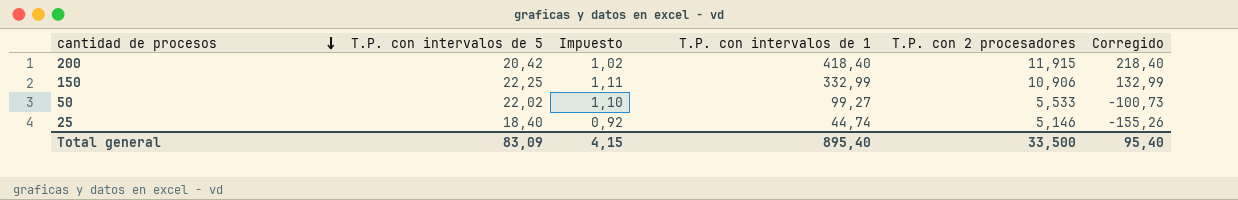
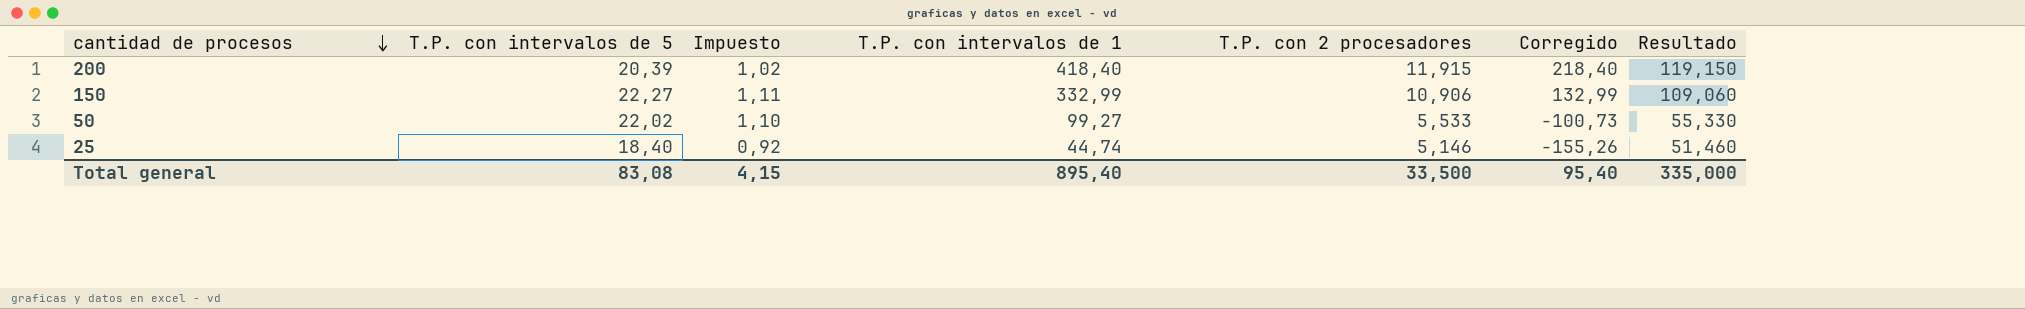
column Resultado | formula: none -> [T.P. con 2 procesadores] * 10
200 | T.P. con intervalos de 5: 20,42 -> 20,39
150 | T.P. con intervalos de 5: 22,25 -> 22,27
Total general | T.P. con intervalos de 5: 83,09 -> 83,08

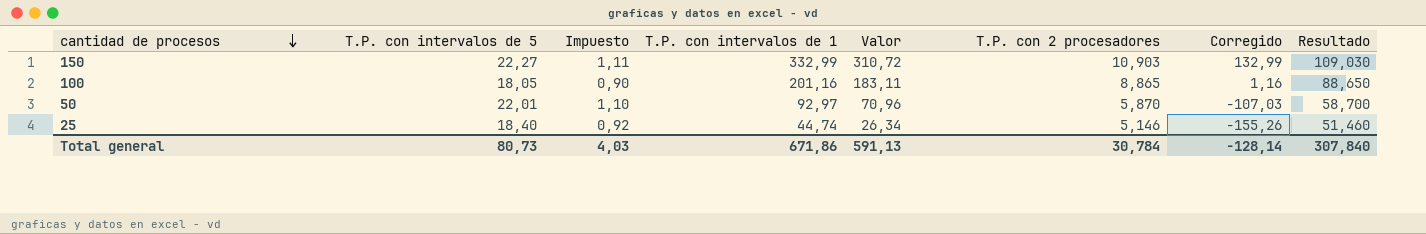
column Valor | formula: none -> [T.P. con intervalos de 1] - [T.P. con intervalos de 5]
row 200: 20,39 | 1,02 | 418,40 | 11,915 | 218,40 | 119,150 -> none
150 | T.P. con 2 procesadores: 10,906 -> 10,903
150 | Resultado: 109,060 -> 109,030
row 100: none -> 18,05 | 0,90 | 201,16 | 183,11 | 8,865 | 1,16 | 88,650
50 | T.P. con intervalos de 5: 22,02 -> 22,01
50 | T.P. con intervalos de 1: 99,27 -> 92,97
50 | T.P. con 2 procesadores: 5,533 -> 5,870
50 | Corregido: -100,73 -> -107,03
50 | Resultado: 55,330 -> 58,700
Total general | T.P. con intervalos de 5: 83,08 -> 80,73
Total general | Impuesto: 4,15 -> 4,03
Total general | T.P. con intervalos de 1: 895,40 -> 671,86
Total general | T.P. con 2 procesadores: 33,500 -> 30,784
Total general | Corregido: 95,40 -> -128,14
Total general | Resultado: 335,000 -> 307,840

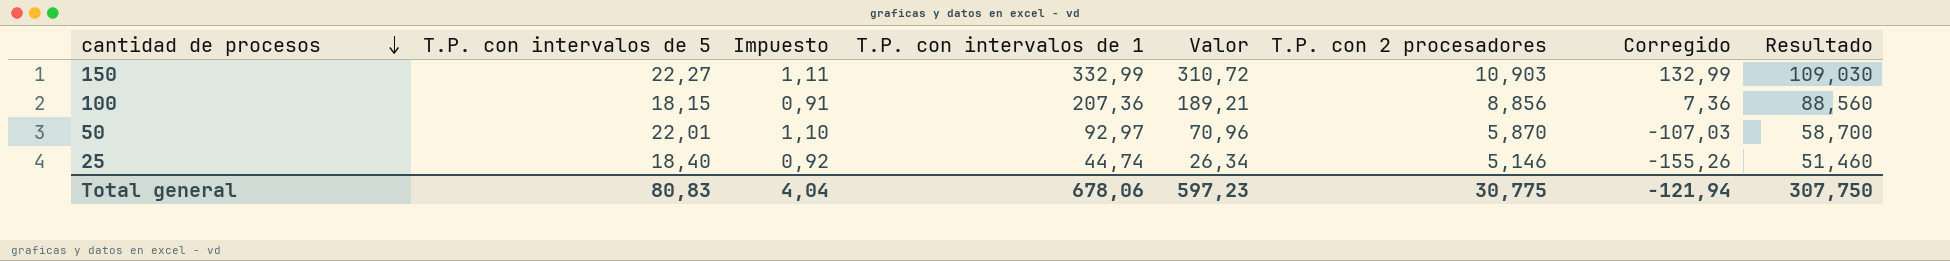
100 | T.P. con intervalos de 5: 18,05 -> 18,15
100 | Impuesto: 0,90 -> 0,91
100 | T.P. con intervalos de 1: 201,16 -> 207,36
100 | Valor: 183,11 -> 189,21
100 | T.P. con 2 procesadores: 8,865 -> 8,856
100 | Corregido: 1,16 -> 7,36
100 | Resultado: 88,650 -> 88,560
Total general | T.P. con intervalos de 5: 80,73 -> 80,83
Total general | Impuesto: 4,03 -> 4,04
Total general | T.P. con intervalos de 1: 671,86 -> 678,06
Total general | Valor: 591,13 -> 597,23
Total general | T.P. con 2 procesadores: 30,784 -> 30,775
Total general | Corregido: -128,14 -> -121,94
Total general | Resultado: 307,840 -> 307,750

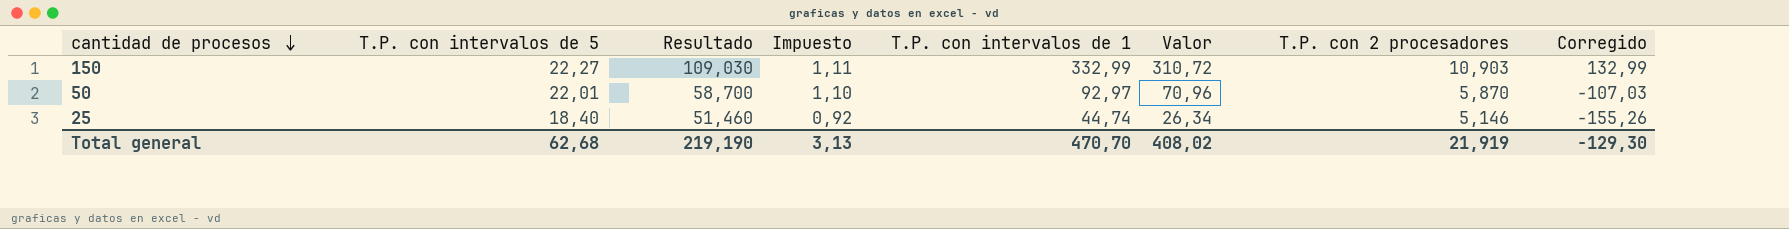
column Resultado | position: 8 -> 3
row 100: 18,15 | 0,91 | 207,36 | 189,21 | 8,856 | 7,36 | 88,560 -> none
Total general | T.P. con intervalos de 5: 80,83 -> 62,68
Total general | Resultado: 307,750 -> 219,190
Total general | Impuesto: 4,04 -> 3,13
Total general | T.P. con intervalos de 1: 678,06 -> 470,70
Total general | Valor: 597,23 -> 408,02
Total general | T.P. con 2 procesadores: 30,775 -> 21,919
Total general | Corregido: -121,94 -> -129,30

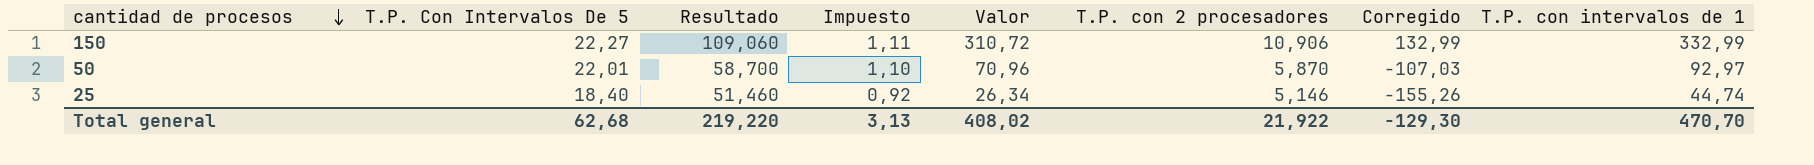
column name: T.P. con intervalos de 5 -> T.P. Con Intervalos De 5
column T.P. con intervalos de 1 | position: 5 -> 8
150 | Resultado: 109,030 -> 109,060
150 | T.P. con 2 procesadores: 10,903 -> 10,906
Total general | Resultado: 219,190 -> 219,220
Total general | T.P. con 2 procesadores: 21,919 -> 21,922

